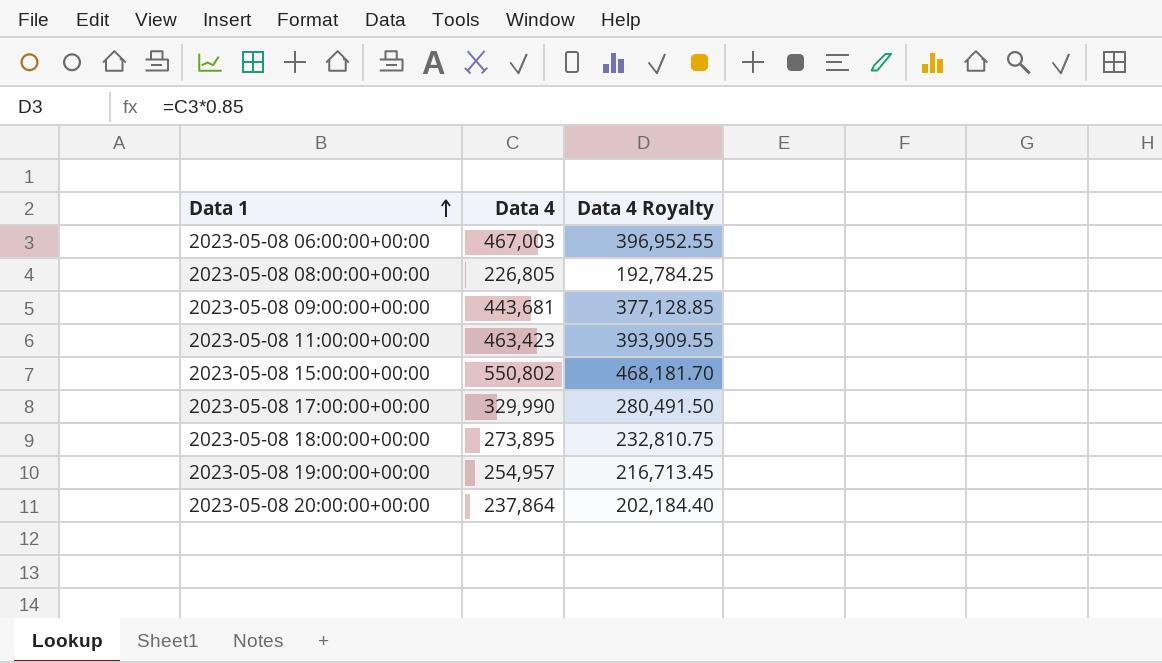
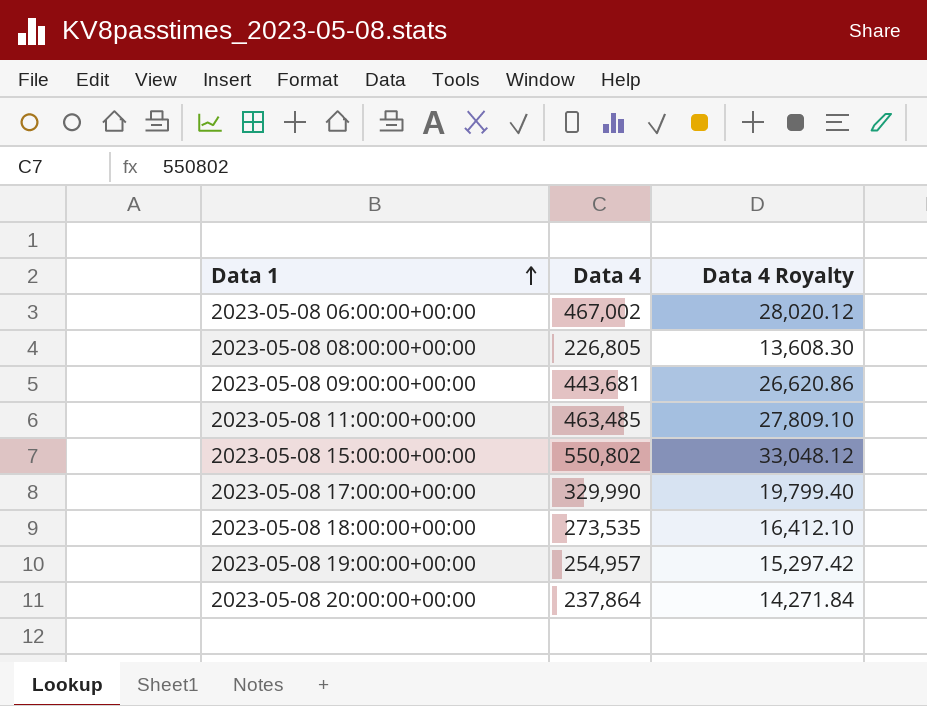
column Data 4 Royalty | formula: [Data 4] * 0.85 -> [Data 4] * 0.06
2023-05-08 06:00:00+00:00 | Data 4: 467,003 -> 467,002
2023-05-08 11:00:00+00:00 | Data 4: 463,423 -> 463,485
2023-05-08 18:00:00+00:00 | Data 4: 273,895 -> 273,535

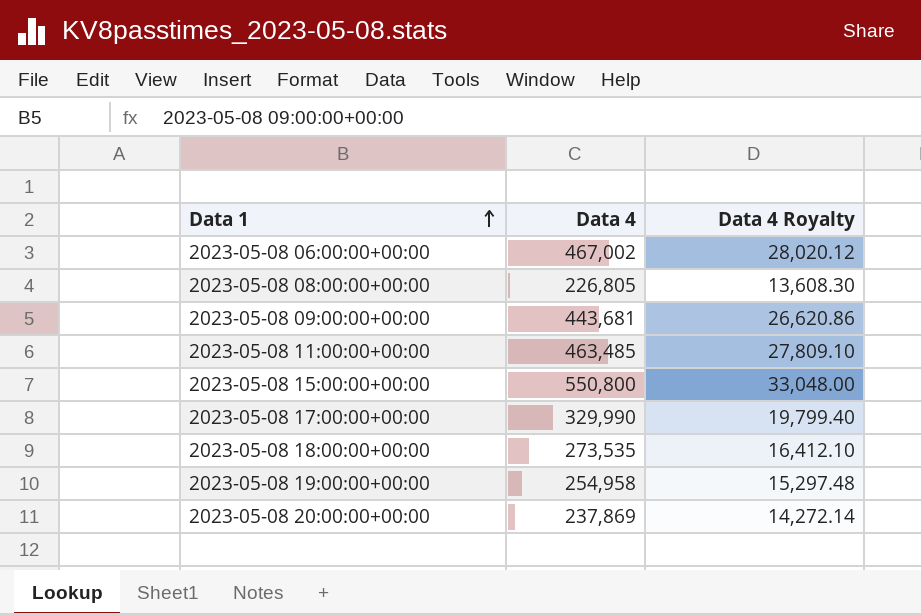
2023-05-08 15:00:00+00:00 | Data 4: 550,802 -> 550,800
2023-05-08 15:00:00+00:00 | Data 4 Royalty: 33,048.12 -> 33,048.00
2023-05-08 19:00:00+00:00 | Data 4: 254,957 -> 254,958
2023-05-08 19:00:00+00:00 | Data 4 Royalty: 15,297.42 -> 15,297.48
2023-05-08 20:00:00+00:00 | Data 4: 237,864 -> 237,869
2023-05-08 20:00:00+00:00 | Data 4 Royalty: 14,271.84 -> 14,272.14

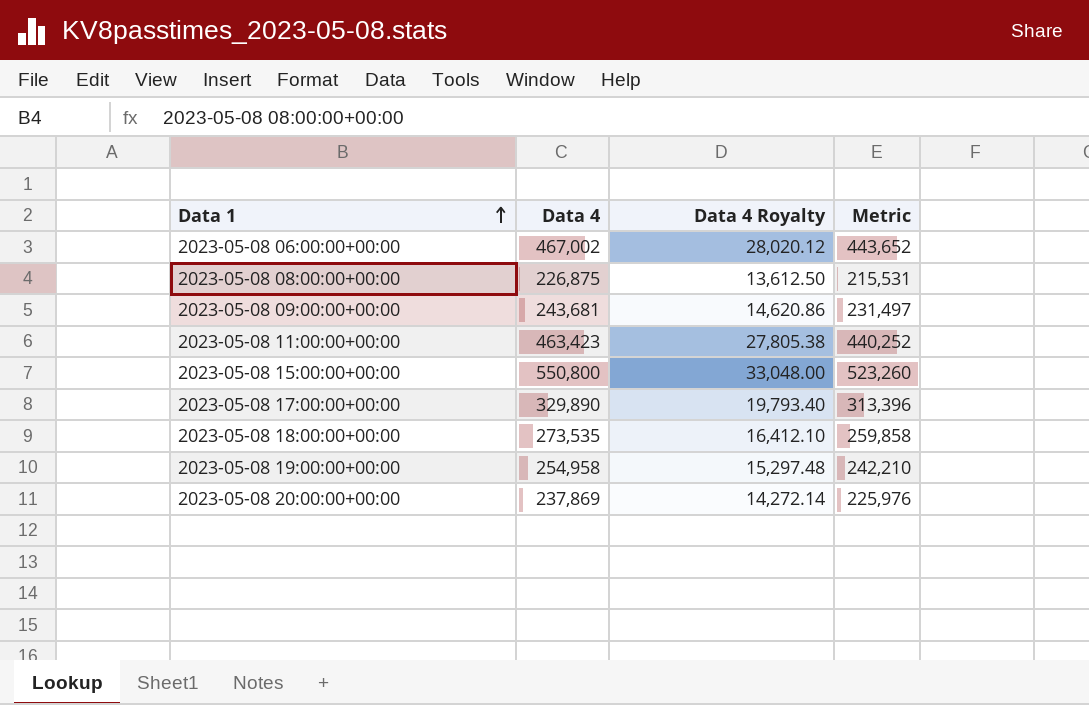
column Metric | formula: none -> [Data 4] * 0.95
2023-05-08 08:00:00+00:00 | Data 4: 226,805 -> 226,875
2023-05-08 08:00:00+00:00 | Data 4 Royalty: 13,608.30 -> 13,612.50
2023-05-08 09:00:00+00:00 | Data 4: 443,681 -> 243,681
2023-05-08 09:00:00+00:00 | Data 4 Royalty: 26,620.86 -> 14,620.86
2023-05-08 11:00:00+00:00 | Data 4: 463,485 -> 463,423
2023-05-08 11:00:00+00:00 | Data 4 Royalty: 27,809.10 -> 27,805.38
2023-05-08 17:00:00+00:00 | Data 4: 329,990 -> 329,890
2023-05-08 17:00:00+00:00 | Data 4 Royalty: 19,799.40 -> 19,793.40

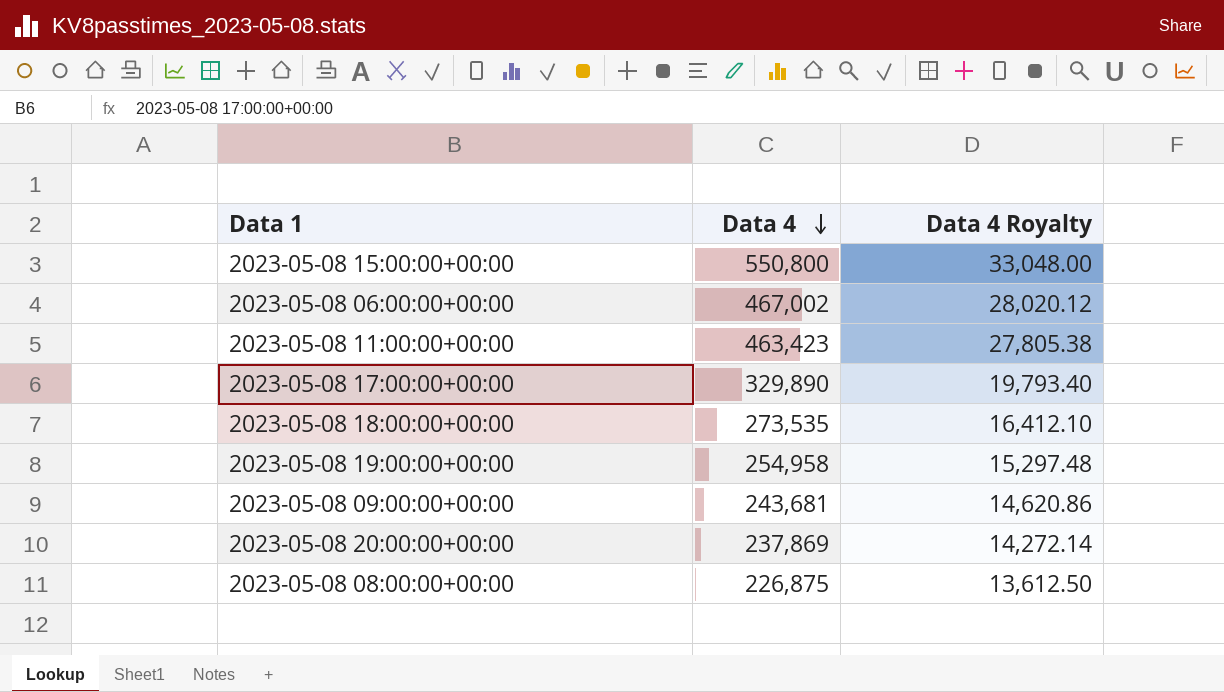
row order: Data 1 ascending -> Data 4 descending
column Metric | formula: [Data 4] * 0.95 -> none

